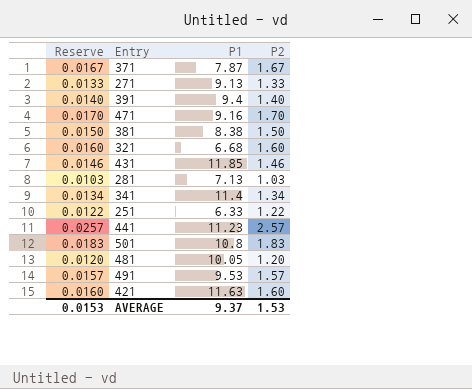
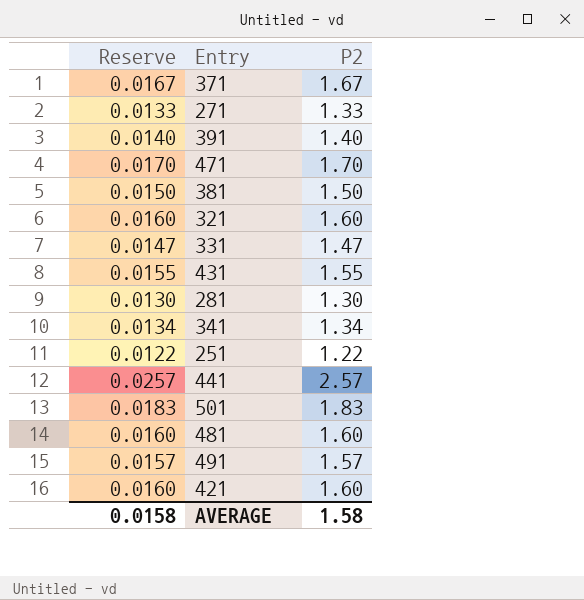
column P1 | position: 3 -> none
row 331: none -> 0.0147 | 1.47
431 | Reserve: 0.0146 -> 0.0155
431 | P2: 1.46 -> 1.55
281 | Reserve: 0.0103 -> 0.0130
281 | P2: 1.03 -> 1.30
481 | Reserve: 0.0120 -> 0.0160
481 | P2: 1.20 -> 1.60
AVERAGE | Reserve: 0.0153 -> 0.0158
AVERAGE | P2: 1.53 -> 1.58

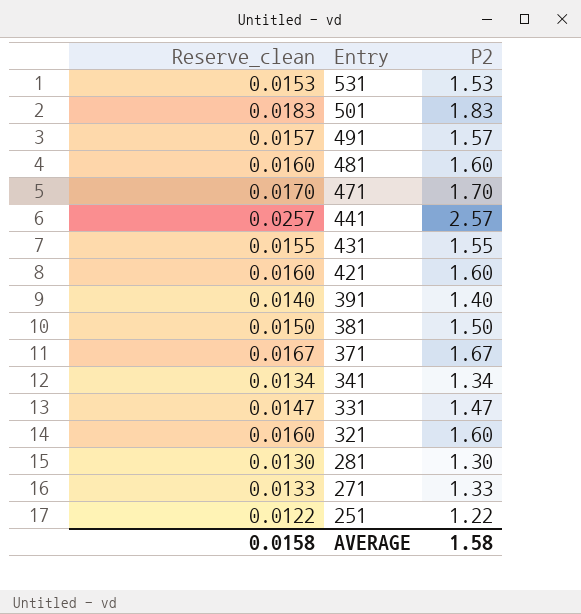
row order: none -> Entry descending
column name: Reserve -> Reserve_clean
row 531: none -> 0.0153 | 1.53

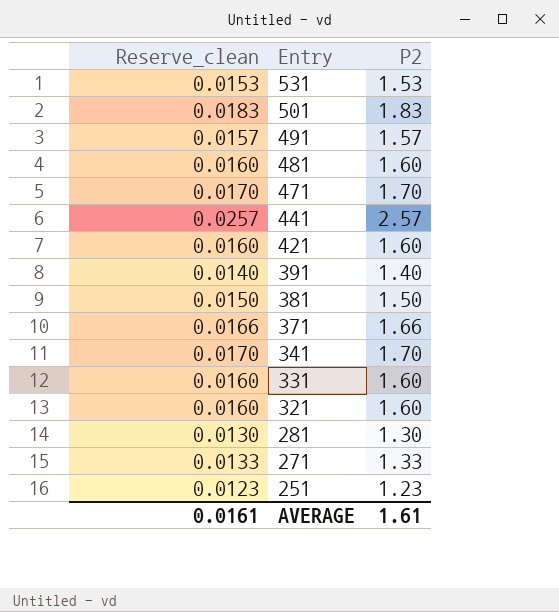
row 431: 0.0155 | 1.55 -> none
371 | Reserve_clean: 0.0167 -> 0.0166
371 | P2: 1.67 -> 1.66
341 | Reserve_clean: 0.0134 -> 0.0170
341 | P2: 1.34 -> 1.70
331 | Reserve_clean: 0.0147 -> 0.0160
331 | P2: 1.47 -> 1.60
251 | Reserve_clean: 0.0122 -> 0.0123
251 | P2: 1.22 -> 1.23
AVERAGE | Reserve_clean: 0.0158 -> 0.0161
AVERAGE | P2: 1.58 -> 1.61

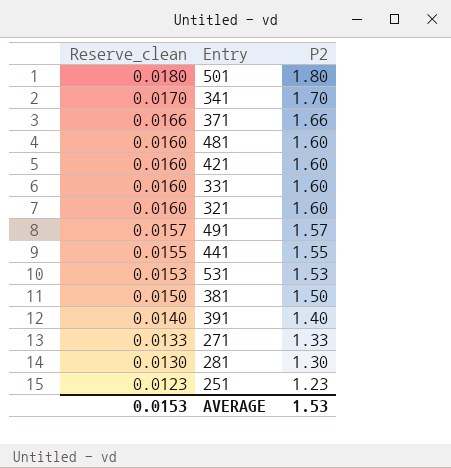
row order: Entry descending -> Reserve_clean descending
row 471: 0.0170 | 1.70 -> none
501 | Reserve_clean: 0.0183 -> 0.0180
501 | P2: 1.83 -> 1.80
441 | Reserve_clean: 0.0257 -> 0.0155
441 | P2: 2.57 -> 1.55
AVERAGE | Reserve_clean: 0.0161 -> 0.0153
AVERAGE | P2: 1.61 -> 1.53

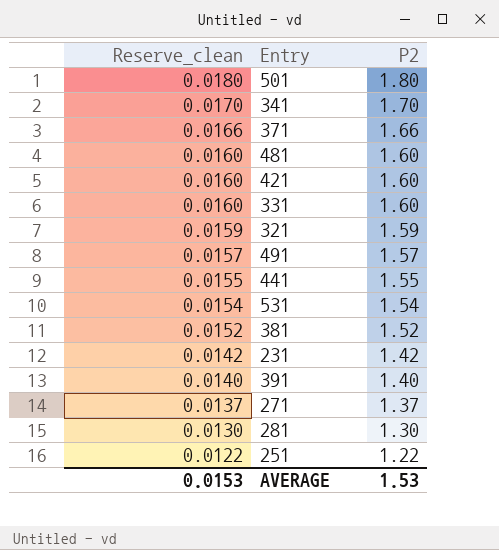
321 | Reserve_clean: 0.0160 -> 0.0159
321 | P2: 1.60 -> 1.59
531 | Reserve_clean: 0.0153 -> 0.0154
531 | P2: 1.53 -> 1.54
381 | Reserve_clean: 0.0150 -> 0.0152
381 | P2: 1.50 -> 1.52
row 231: none -> 0.0142 | 1.42
271 | Reserve_clean: 0.0133 -> 0.0137
271 | P2: 1.33 -> 1.37
251 | Reserve_clean: 0.0123 -> 0.0122
251 | P2: 1.23 -> 1.22

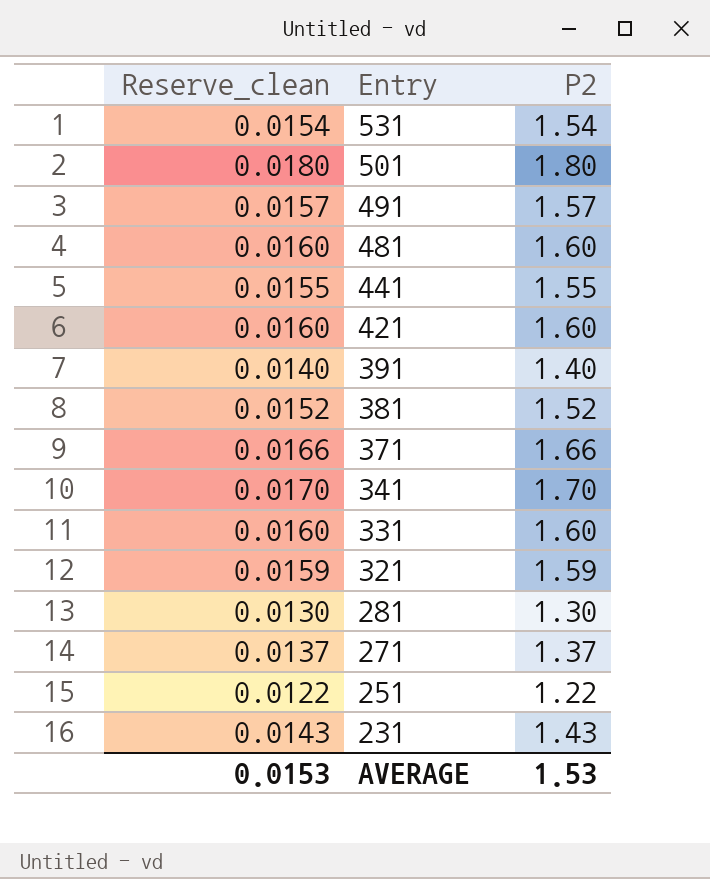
row order: Reserve_clean descending -> Entry descending
231 | Reserve_clean: 0.0142 -> 0.0143
231 | P2: 1.42 -> 1.43

